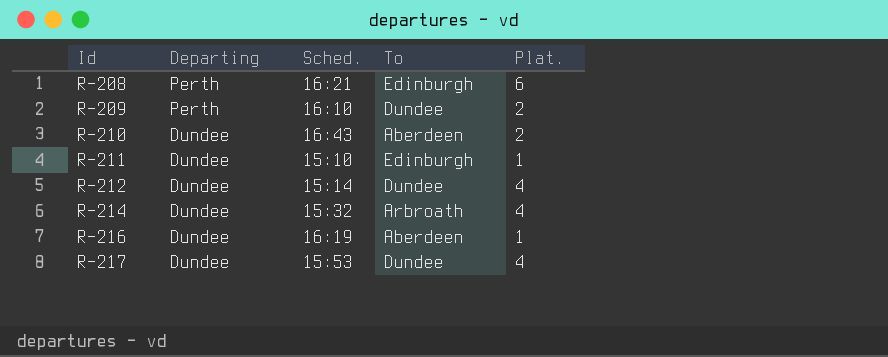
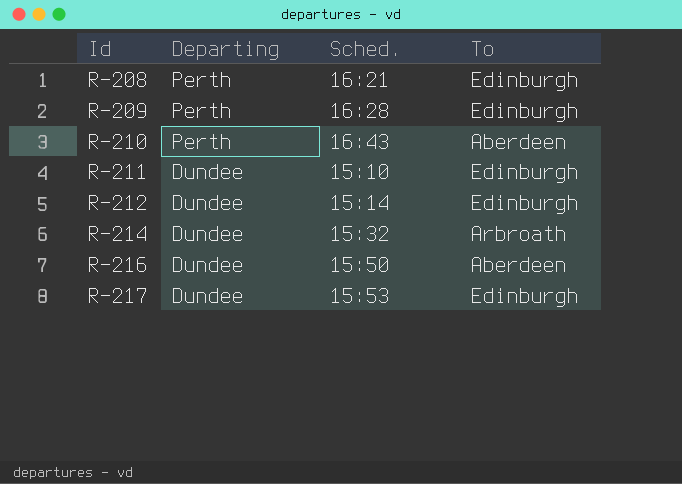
column Plat. | position: 5 -> none
R-209 | Sched.: 16:10 -> 16:28
R-209 | To: Dundee -> Edinburgh
R-210 | Departing: Dundee -> Perth
R-212 | To: Dundee -> Edinburgh
R-216 | Sched.: 16:19 -> 15:50
R-217 | To: Dundee -> Edinburgh

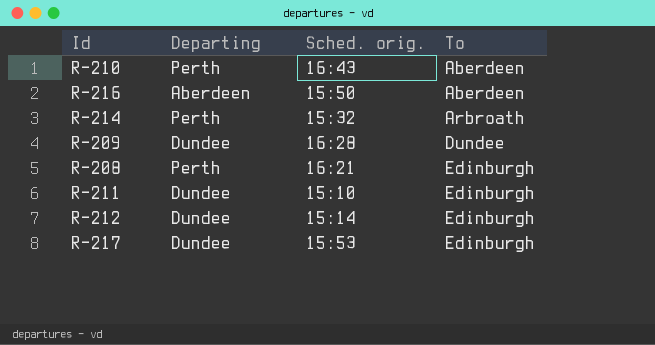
row order: Id ascending -> To ascending
column name: Sched. -> Sched. orig.
R-216 | Departing: Dundee -> Aberdeen
R-214 | Departing: Dundee -> Perth
R-209 | Departing: Perth -> Dundee
R-209 | To: Edinburgh -> Dundee

